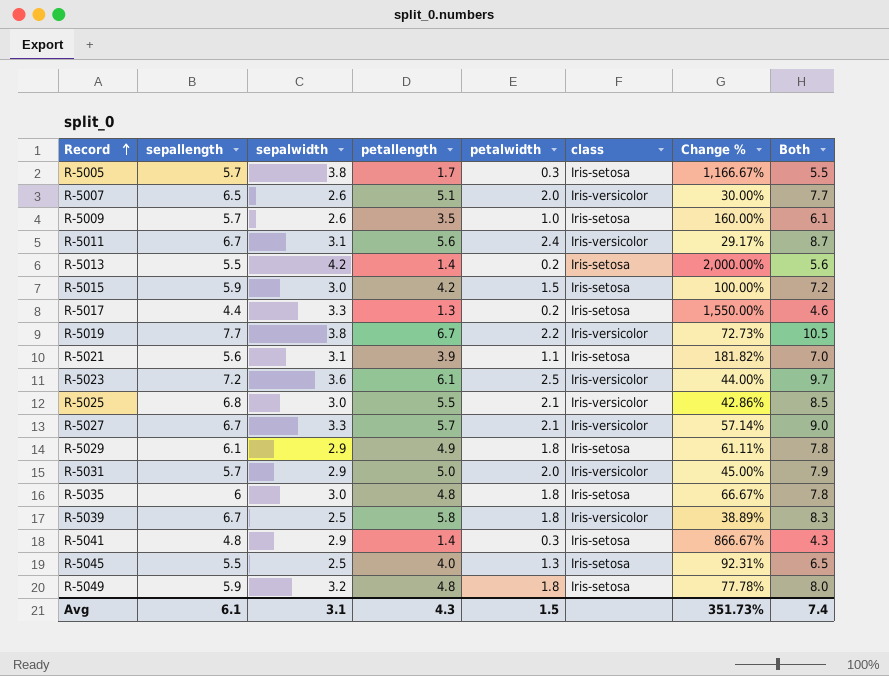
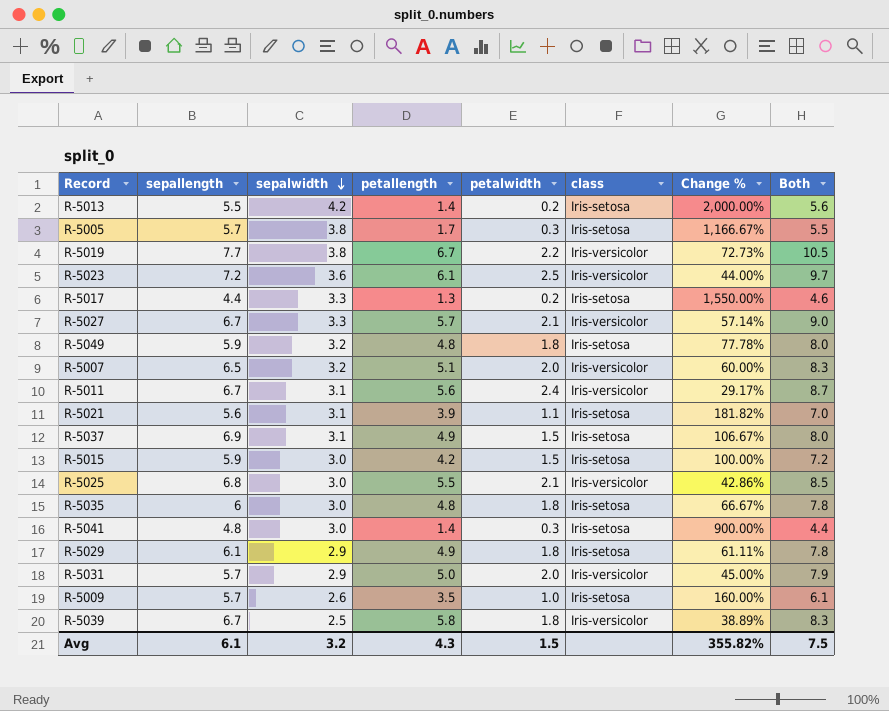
row order: Record ascending -> sepalwidth descending
row R-5045: 5.5 | 2.5 | 4.0 | 1.3 | Iris-setosa | 92.31% | 6.5 -> none
R-5007 | sepalwidth: 2.6 -> 3.2
R-5007 | Change %: 30.00% -> 60.00%
R-5007 | Both: 7.7 -> 8.3
row R-5037: none -> 6.9 | 3.1 | 4.9 | 1.5 | Iris-setosa | 106.67% | 8.0
R-5041 | sepalwidth: 2.9 -> 3.0
R-5041 | Change %: 866.67% -> 900.00%
R-5041 | Both: 4.3 -> 4.4
Avg | sepalwidth: 3.1 -> 3.2
Avg | Change %: 351.73% -> 355.82%
Avg | Both: 7.4 -> 7.5

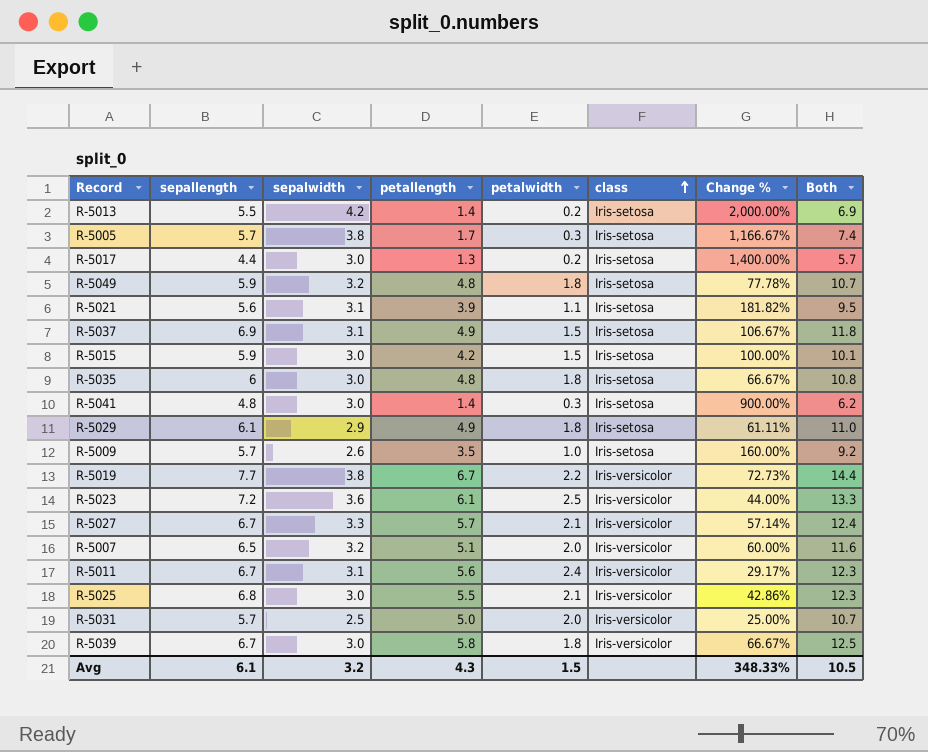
row order: sepalwidth descending -> class ascending
column Both | formula: [sepalwidth] + [petallength] -> [sepallength] + [petallength]
R-5017 | sepalwidth: 3.3 -> 3.0
R-5017 | Change %: 1,550.00% -> 1,400.00%
R-5031 | sepalwidth: 2.9 -> 2.5
R-5031 | Change %: 45.00% -> 25.00%
R-5039 | sepalwidth: 2.5 -> 3.0
R-5039 | Change %: 38.89% -> 66.67%
Avg | Change %: 355.82% -> 348.33%
Avg | Both: 7.5 -> 10.5

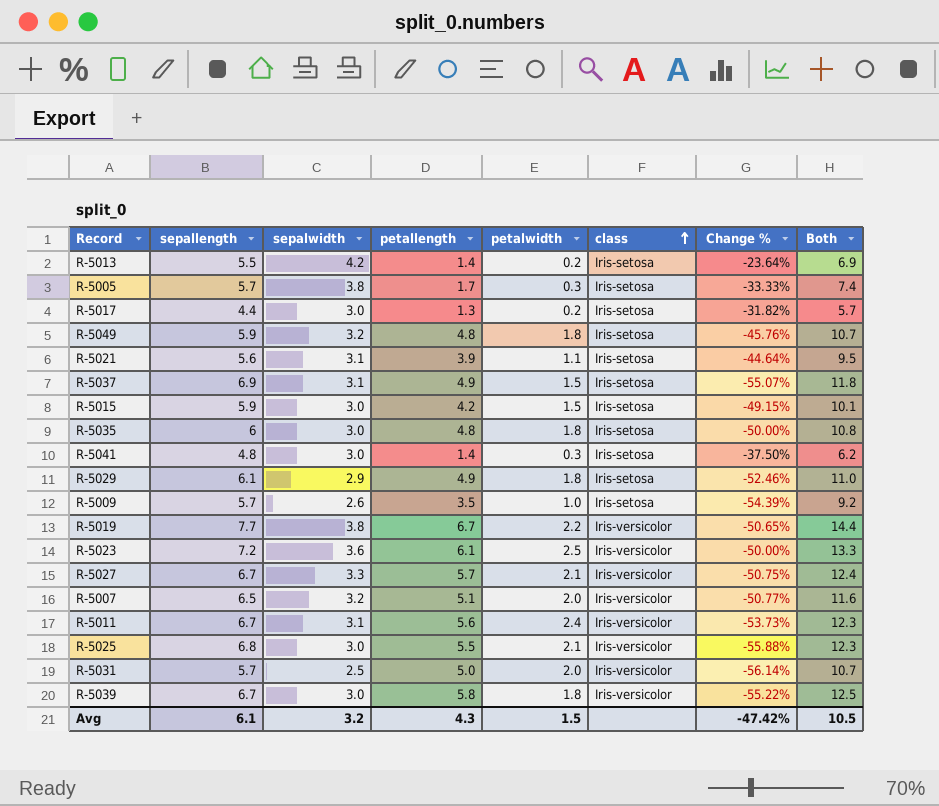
column Change % | formula: ([sepalwidth] - [petalwidth]) / [petalwidth] -> ([sepalwidth] - [sepallength]) / [sepallength]
Avg | Change %: 348.33% -> -47.42%

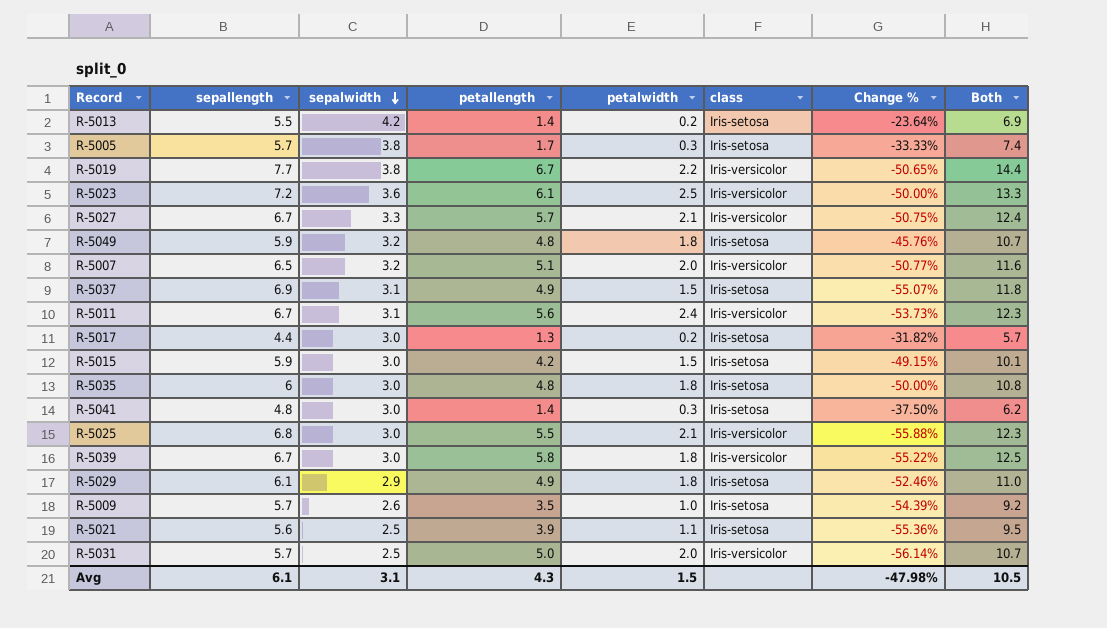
row order: class ascending -> sepalwidth descending
R-5021 | sepalwidth: 3.1 -> 2.5
R-5021 | Change %: -44.64% -> -55.36%
Avg | sepalwidth: 3.2 -> 3.1
Avg | Change %: -47.42% -> -47.98%

